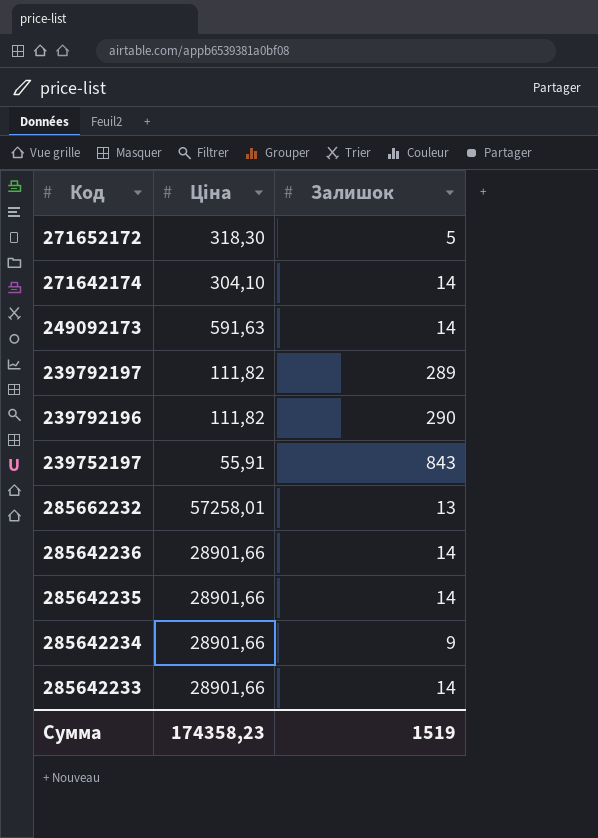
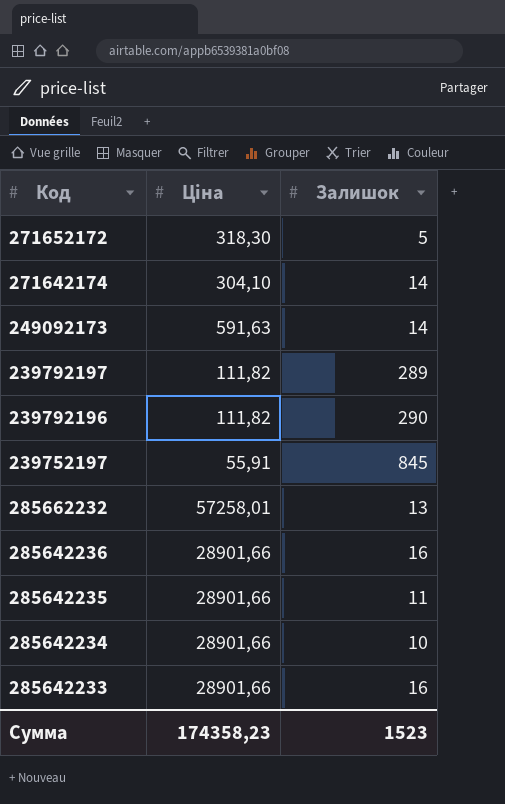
239752197 | Залишок: 843 -> 845
285642236 | Залишок: 14 -> 16
285642235 | Залишок: 14 -> 11
285642234 | Залишок: 9 -> 10
285642233 | Залишок: 14 -> 16
Сумма | Залишок: 1519 -> 1523

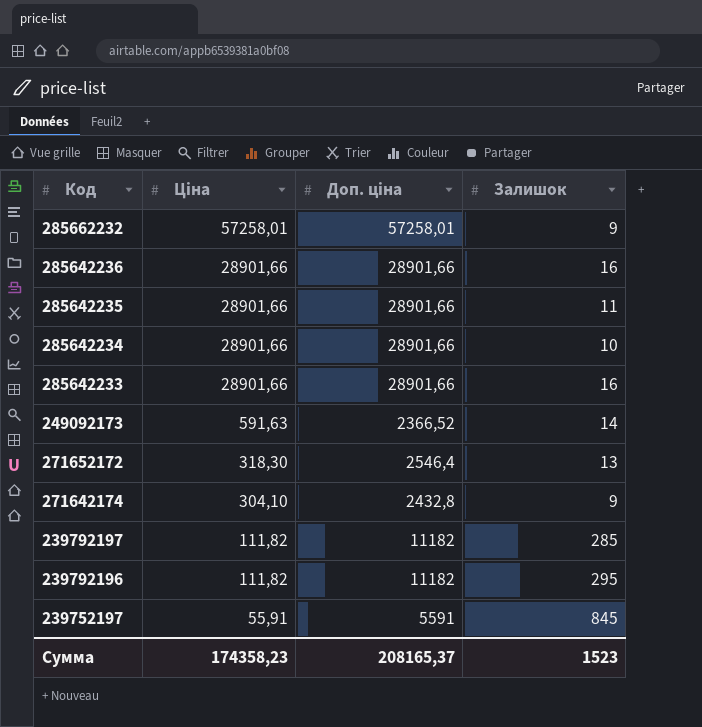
row order: none -> Ціна descending
column Доп. ціна | position: none -> 3
285662232 | Залишок: 13 -> 9
271652172 | Залишок: 5 -> 13
271642174 | Залишок: 14 -> 9
239792197 | Залишок: 289 -> 285
239792196 | Залишок: 290 -> 295

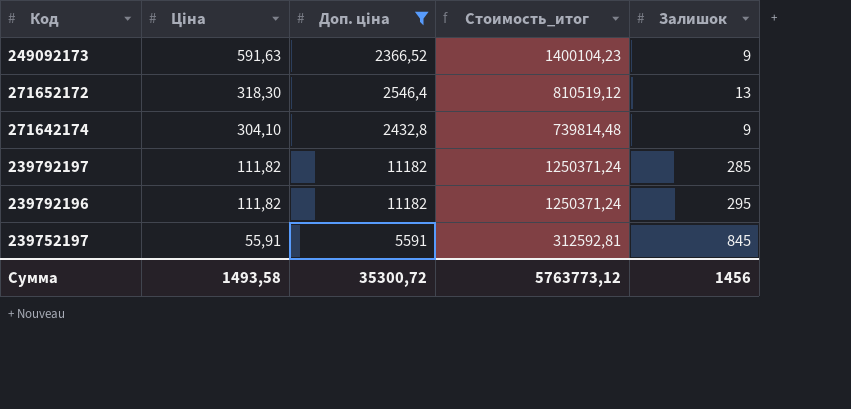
filter: none -> Доп. ціна <= 11182
column Стоимость_итог | formula: none -> [Ціна] * [Доп. ціна]
249092173 | Залишок: 14 -> 9
Сумма | Ціна: 174358,23 -> 1493,58
Сумма | Доп. ціна: 208165,37 -> 35300,72
Сумма | Залишок: 1523 -> 1456

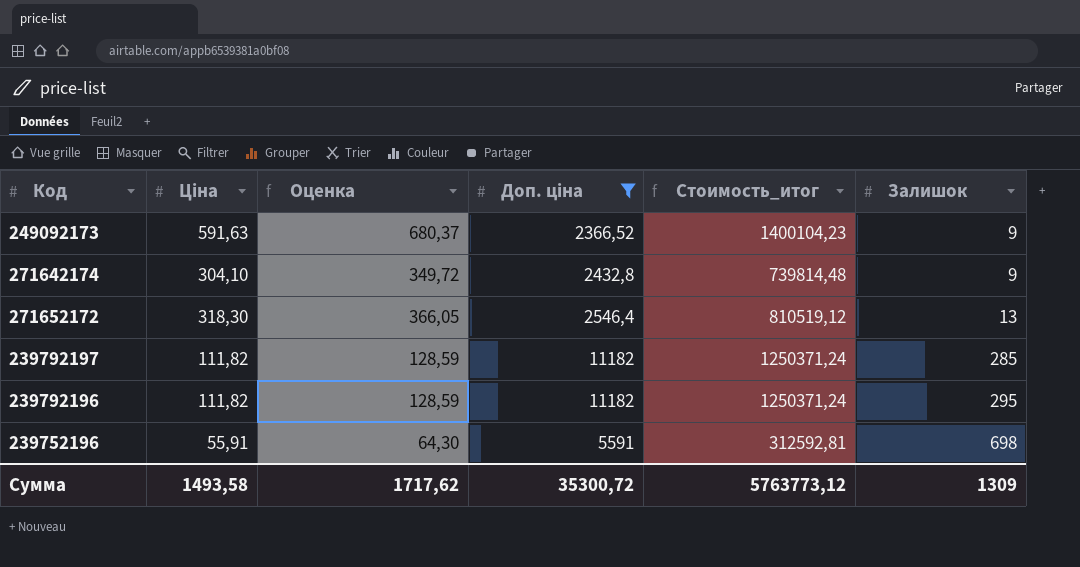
row order: Ціна descending -> Залишок ascending
column Оценка | formula: none -> [Ціна] * 1,15
row 239752197: 55,91 | 5591 | 312592,81 | 845 -> none
row 239752196: none -> 55,91 | 64,30 | 5591 | 312592,81 | 698
Сумма | Залишок: 1456 -> 1309

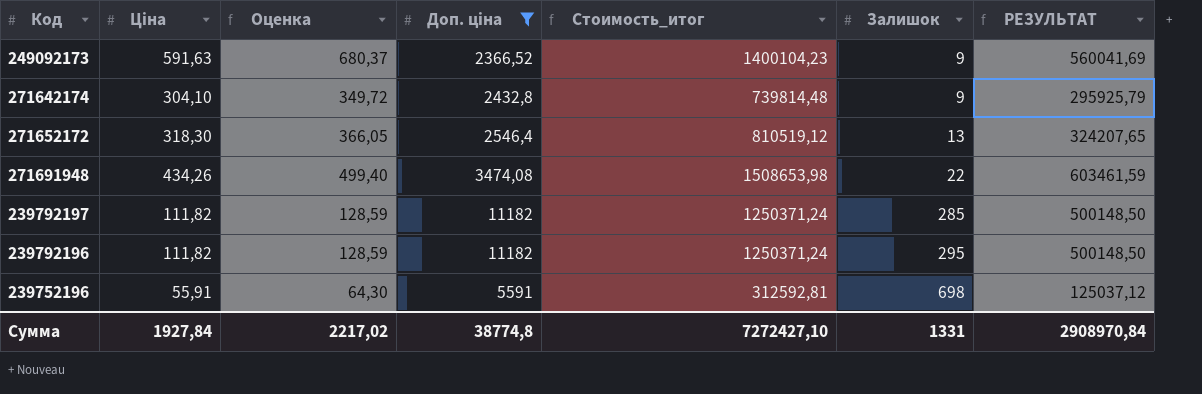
column РЕЗУЛЬТАТ | formula: none -> [Стоимость_итог] * 0,4
row 271691948: none -> 434,26 | 499,40 | 3474,08 | 1508653,98 | 22 | 603461,59
Сумма | Ціна: 1493,58 -> 1927,84
Сумма | Оценка: 1717,62 -> 2217,02
Сумма | Доп. ціна: 35300,72 -> 38774,8
Сумма | Стоимость_итог: 5763773,12 -> 7272427,10
Сумма | Залишок: 1309 -> 1331

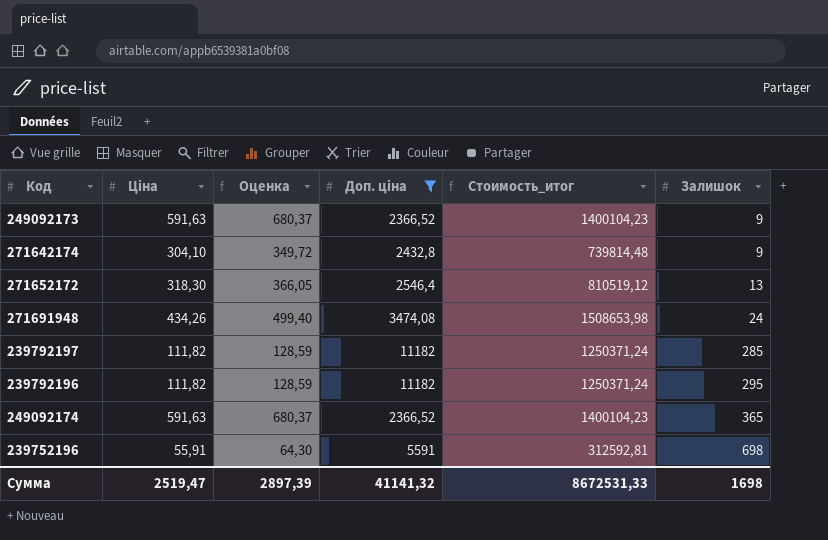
column РЕЗУЛЬТАТ | formula: [Стоимость_итог] * 0,4 -> none
271691948 | Залишок: 22 -> 24
row 249092174: none -> 591,63 | 680,37 | 2366,52 | 1400104,23 | 365
Сумма | Ціна: 1927,84 -> 2519,47
Сумма | Оценка: 2217,02 -> 2897,39
Сумма | Доп. ціна: 38774,8 -> 41141,32
Сумма | Стоимость_итог: 7272427,10 -> 8672531,33
Сумма | Залишок: 1331 -> 1698

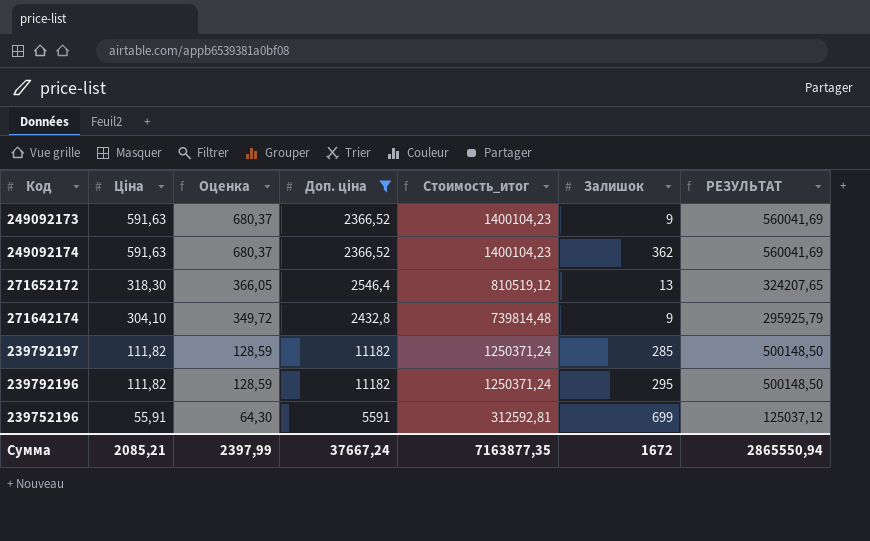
row order: Залишок ascending -> Ціна descending
column РЕЗУЛЬТАТ | formula: none -> [Стоимость_итог] * 0,4
row 271691948: 434,26 | 499,40 | 3474,08 | 1508653,98 | 24 -> none
249092174 | Залишок: 365 -> 362
239752196 | Залишок: 698 -> 699
Сумма | Ціна: 2519,47 -> 2085,21
Сумма | Оценка: 2897,39 -> 2397,99
Сумма | Доп. ціна: 41141,32 -> 37667,24
Сумма | Стоимость_итог: 8672531,33 -> 7163877,35
Сумма | Залишок: 1698 -> 1672

